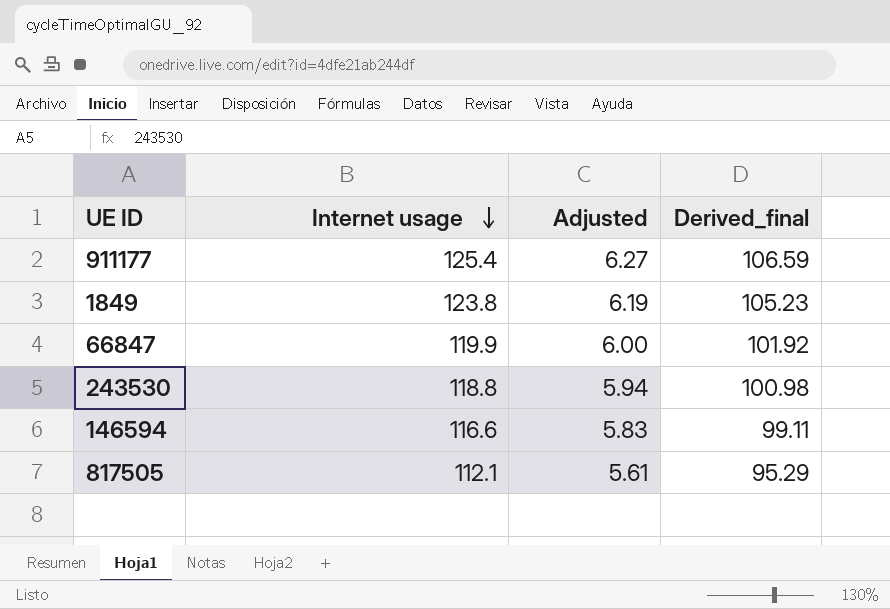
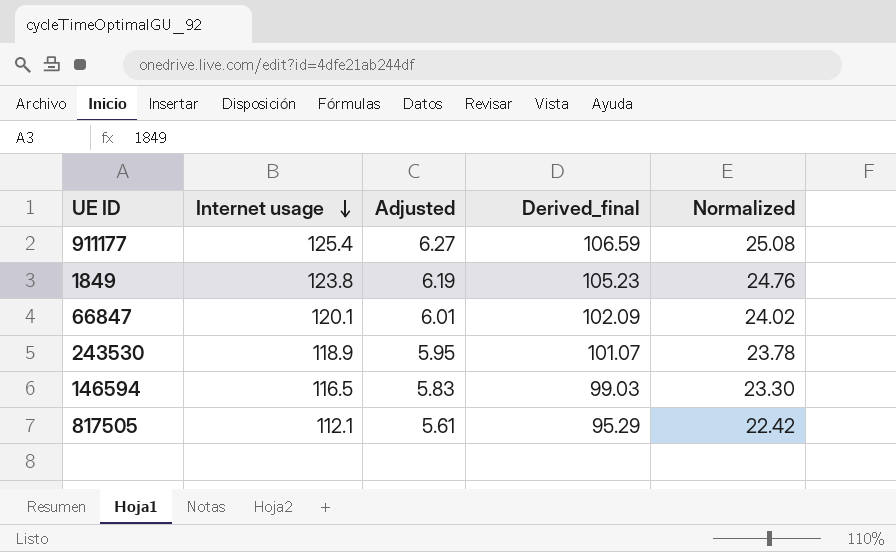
column Normalized | formula: none -> [Internet usage] * 0.2
66847 | Internet usage: 119.9 -> 120.1
66847 | Adjusted: 6.00 -> 6.01
66847 | Derived_final: 101.92 -> 102.09
243530 | Internet usage: 118.8 -> 118.9
243530 | Adjusted: 5.94 -> 5.95
243530 | Derived_final: 100.98 -> 101.07
146594 | Internet usage: 116.6 -> 116.5
146594 | Derived_final: 99.11 -> 99.03

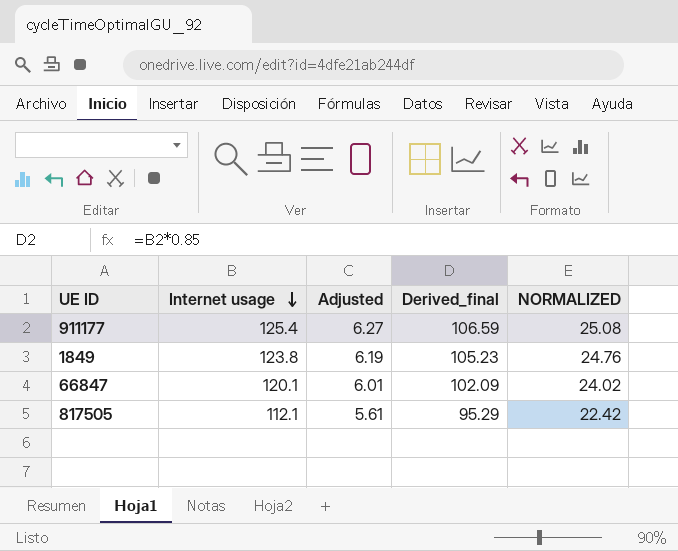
column name: Normalized -> NORMALIZED
row 243530: 118.9 | 5.95 | 101.07 | 23.78 -> none
row 146594: 116.5 | 5.83 | 99.03 | 23.30 -> none

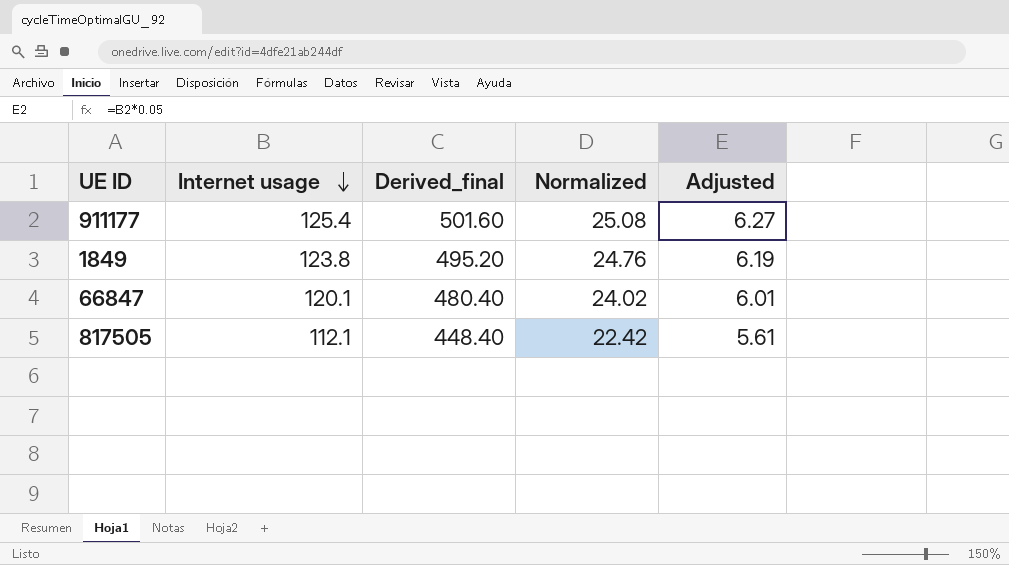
column Derived_final | formula: [Internet usage] * 0.85 -> [Internet usage] * 4
column name: NORMALIZED -> Normalized
column Adjusted | position: 3 -> 5

